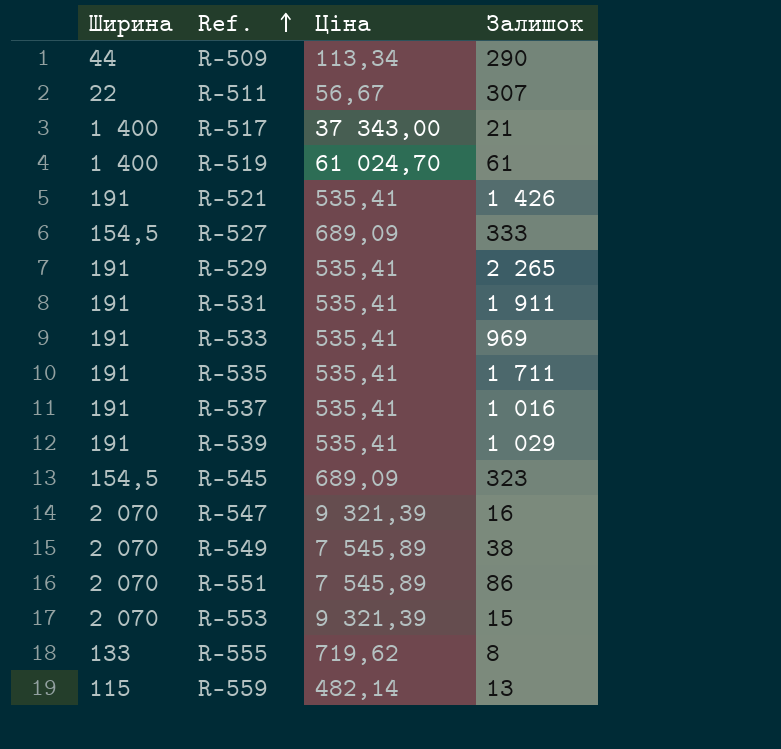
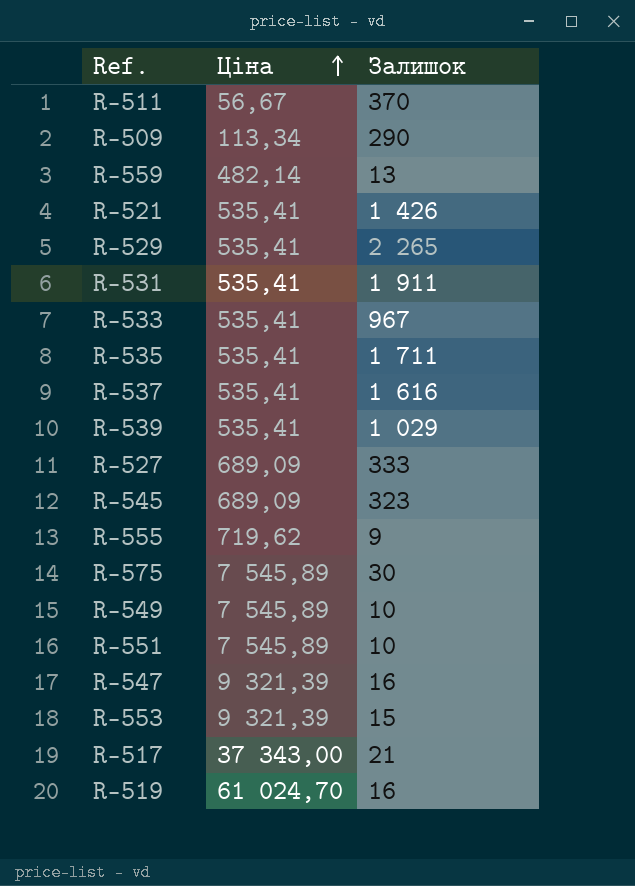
row order: Ref. ascending -> Ціна ascending
column Ширина | position: 1 -> none
R-511 | Залишок: 307 -> 370
R-533 | Залишок: 969 -> 967
R-537 | Залишок: 1 016 -> 1 616
R-555 | Залишок: 8 -> 9
row R-575: none -> 7 545,89 | 30
R-549 | Залишок: 38 -> 10
R-551 | Залишок: 86 -> 10
R-519 | Залишок: 61 -> 16

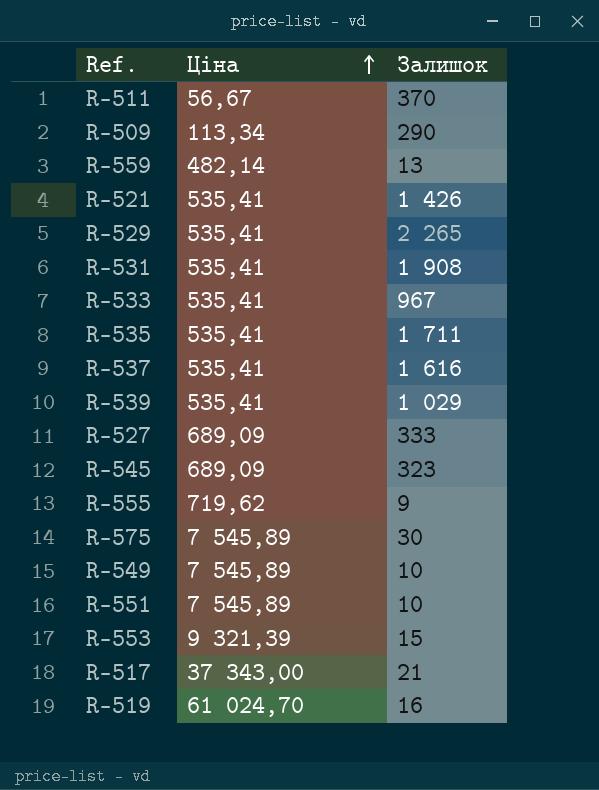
row R-547: 9 321,39 | 16 -> none
R-531 | Залишок: 1 911 -> 1 908

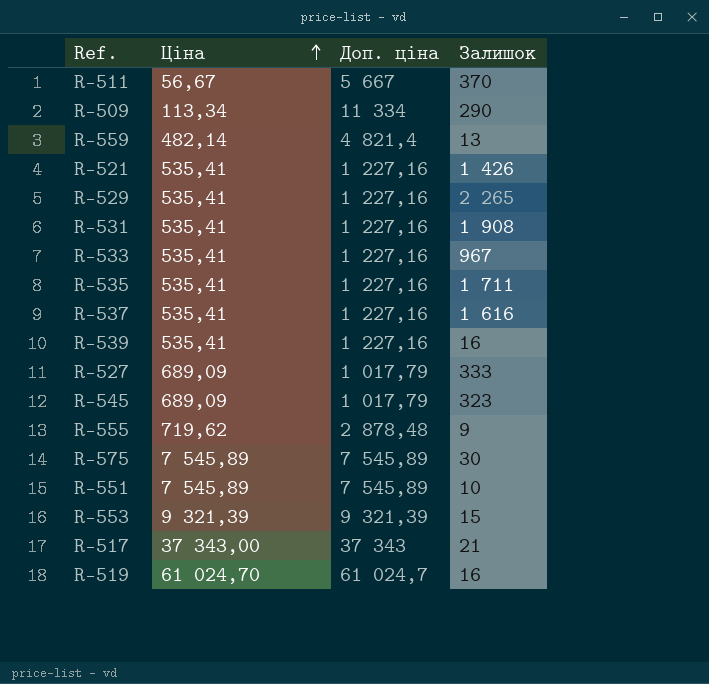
column Доп. ціна | position: none -> 3
row R-549: 7 545,89 | 10 -> none
R-539 | Залишок: 1 029 -> 16

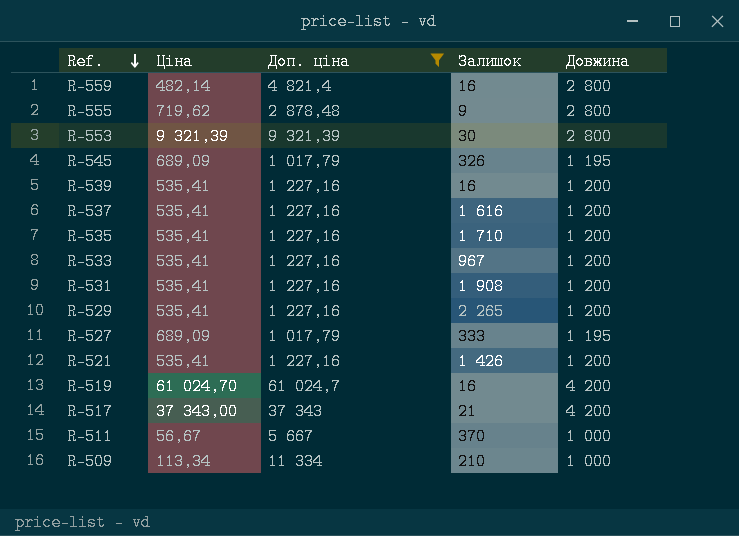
filter: none -> Доп. ціна != 7 545,89
row order: Ціна ascending -> Ref. descending
column Довжина | position: none -> 5
R-559 | Залишок: 13 -> 16
R-553 | Залишок: 15 -> 30
R-545 | Залишок: 323 -> 326
R-535 | Залишок: 1 711 -> 1 710
R-509 | Залишок: 290 -> 210

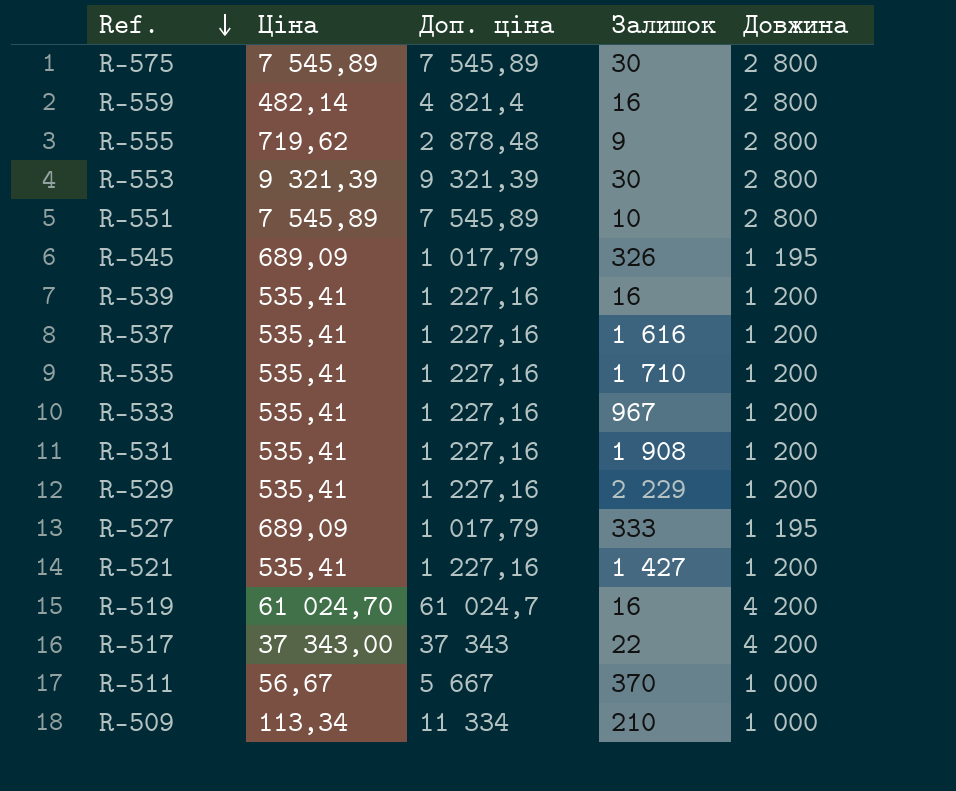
filter: Доп. ціна != 7 545,89 -> none
R-529 | Залишок: 2 265 -> 2 229
R-521 | Залишок: 1 426 -> 1 427
R-517 | Залишок: 21 -> 22

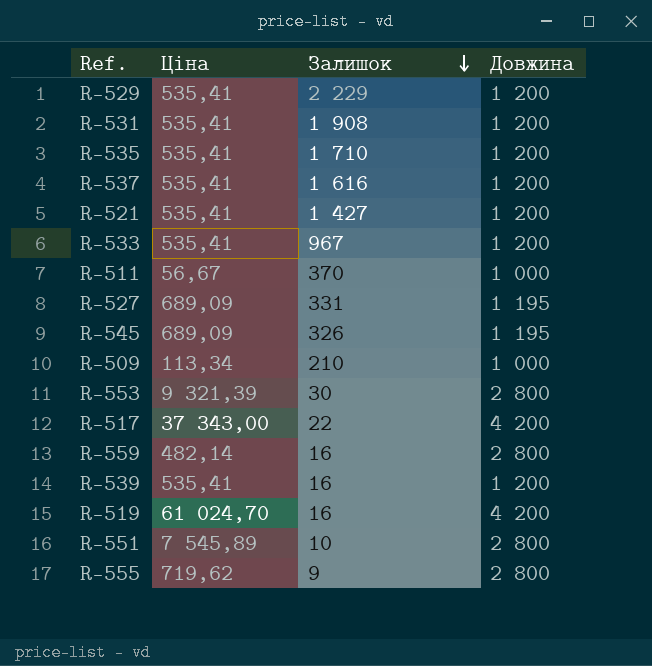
row order: Ref. descending -> Залишок descending
column Доп. ціна | position: 3 -> none
row R-575: 7 545,89 | 7 545,89 | 30 | 2 800 -> none
R-527 | Залишок: 333 -> 331

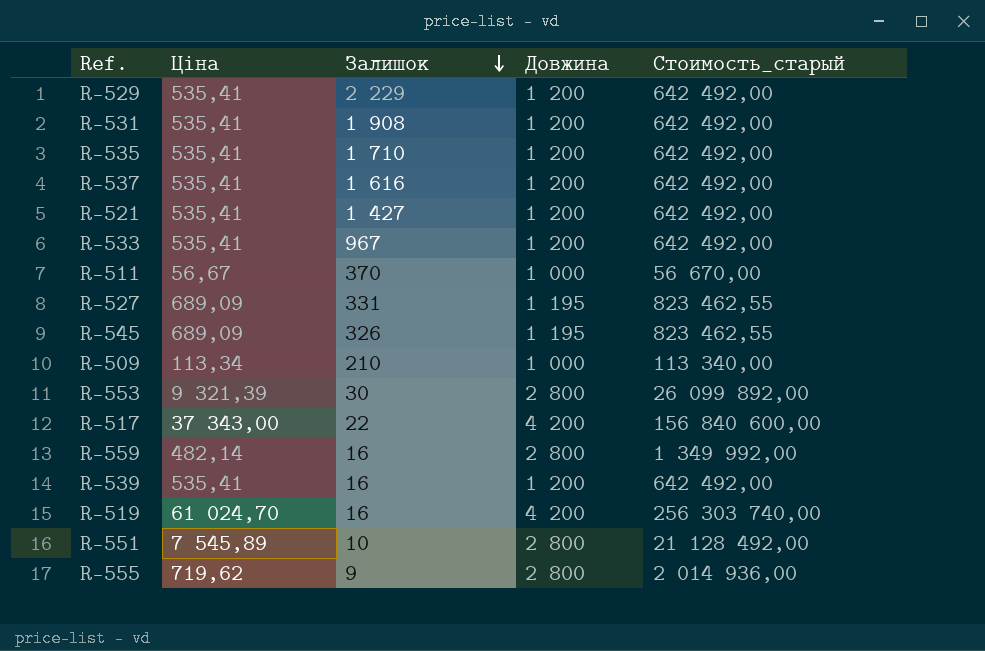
column Стоимость_старый | formula: none -> [Ціна] * [Довжина]

